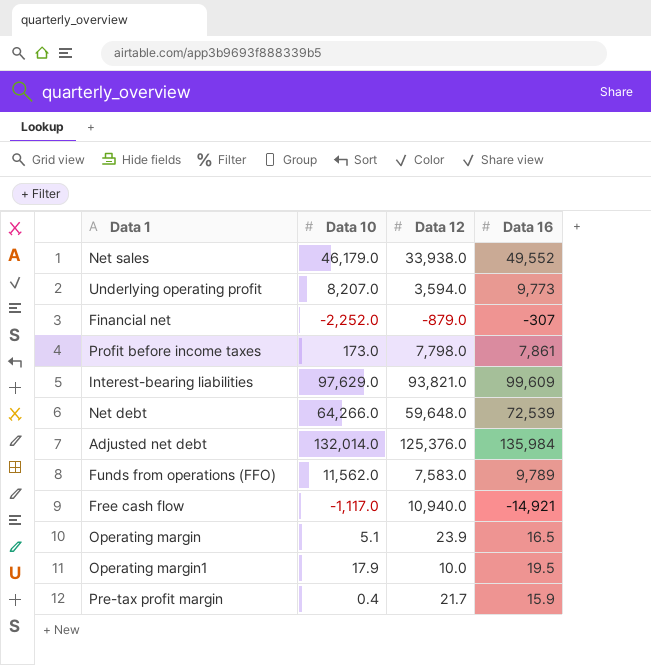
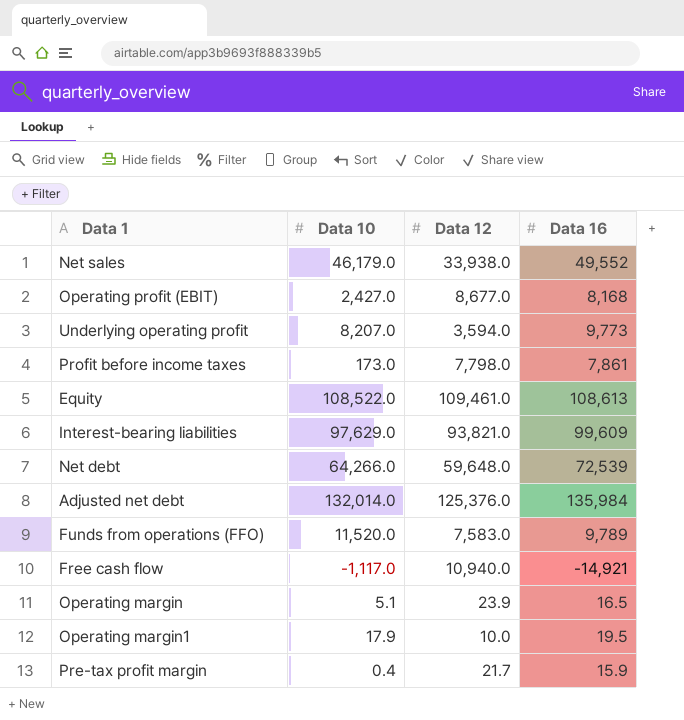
row Financial net: -2,252.0 | -879.0 | -307 -> none
row Operating profit (EBIT): none -> 2,427.0 | 8,677.0 | 8,168
row Equity: none -> 108,522.0 | 109,461.0 | 108,613
Funds from operations (FFO) | Data 10: 11,562.0 -> 11,520.0

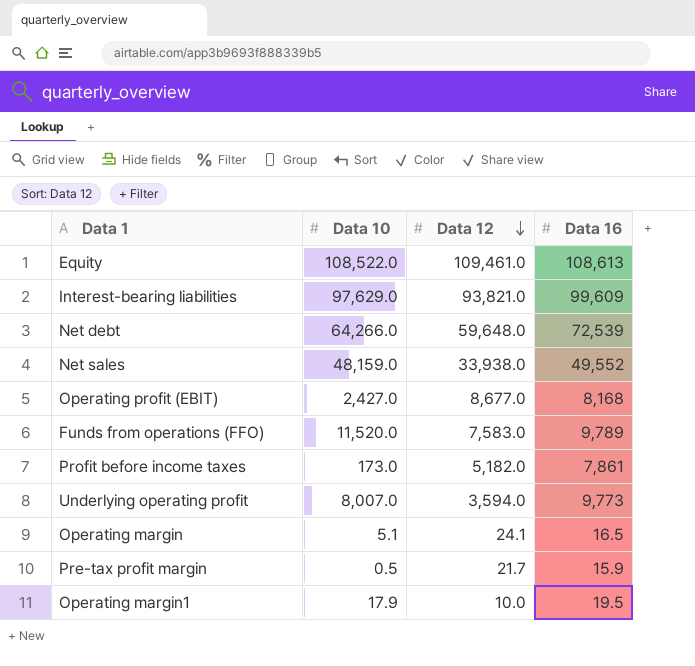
row order: none -> Data 12 descending
row Adjusted net debt: 132,014.0 | 125,376.0 | 135,984 -> none
row Free cash flow: -1,117.0 | 10,940.0 | -14,921 -> none
Net sales | Data 10: 46,179.0 -> 48,159.0
Profit before income taxes | Data 12: 7,798.0 -> 5,182.0
Underlying operating profit | Data 10: 8,207.0 -> 8,007.0
Operating margin | Data 12: 23.9 -> 24.1
Pre-tax profit margin | Data 10: 0.4 -> 0.5

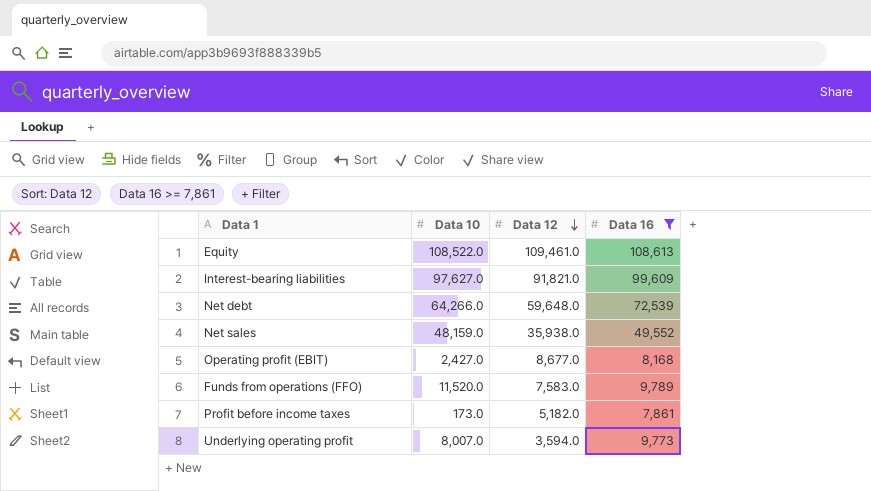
filter: none -> Data 16 >= 7,861
Interest-bearing liabilities | Data 10: 97,629.0 -> 97,627.0
Interest-bearing liabilities | Data 12: 93,821.0 -> 91,821.0
Net sales | Data 12: 33,938.0 -> 35,938.0

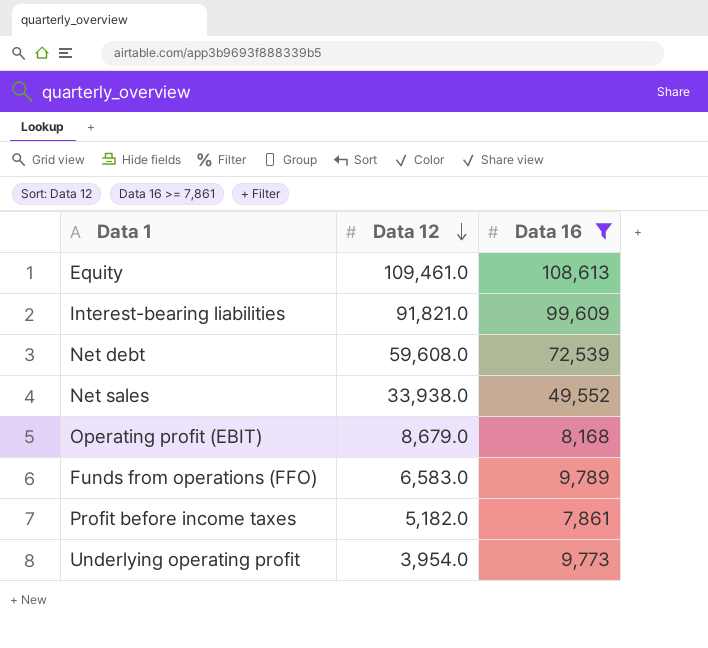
column Data 10 | position: 2 -> none
Net debt | Data 12: 59,648.0 -> 59,608.0
Net sales | Data 12: 35,938.0 -> 33,938.0
Operating profit (EBIT) | Data 12: 8,677.0 -> 8,679.0
Funds from operations (FFO) | Data 12: 7,583.0 -> 6,583.0
Underlying operating profit | Data 12: 3,594.0 -> 3,954.0

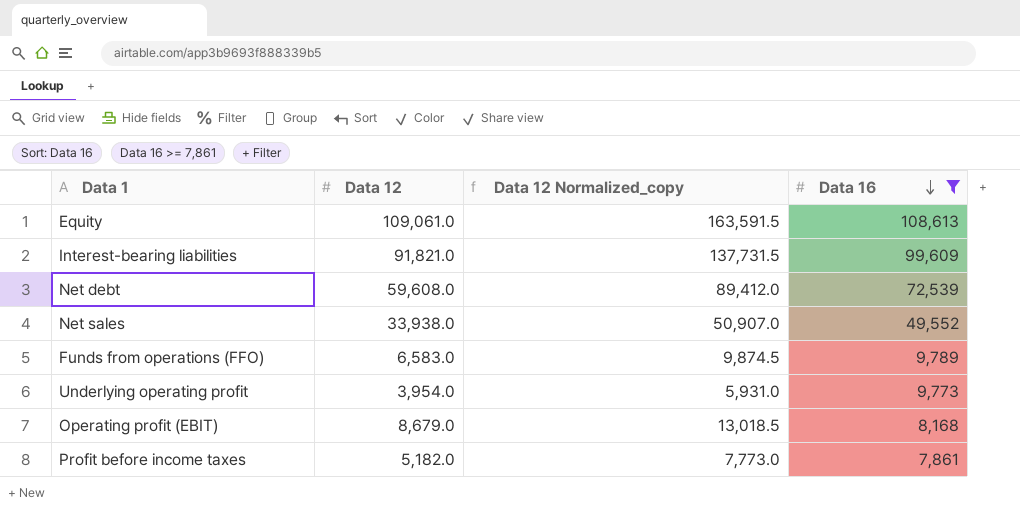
row order: Data 12 descending -> Data 16 descending
column Data 12 Normalized_copy | formula: none -> [Data 12] * 1.5
Equity | Data 12: 109,461.0 -> 109,061.0

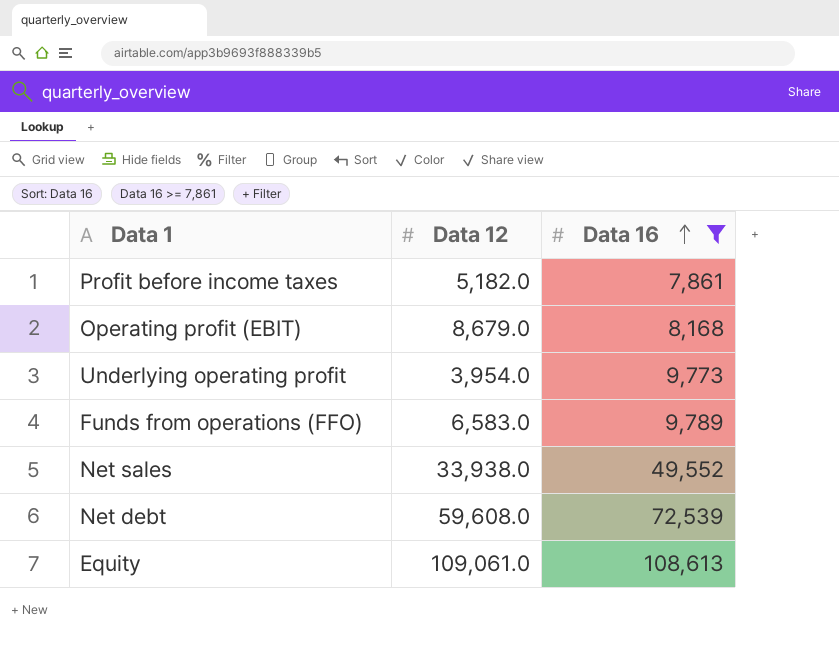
row order: Data 16 descending -> Data 16 ascending
column Data 12 Normalized_copy | formula: [Data 12] * 1.5 -> none
row Interest-bearing liabilities: 91,821.0 | 137,731.5 | 99,609 -> none

